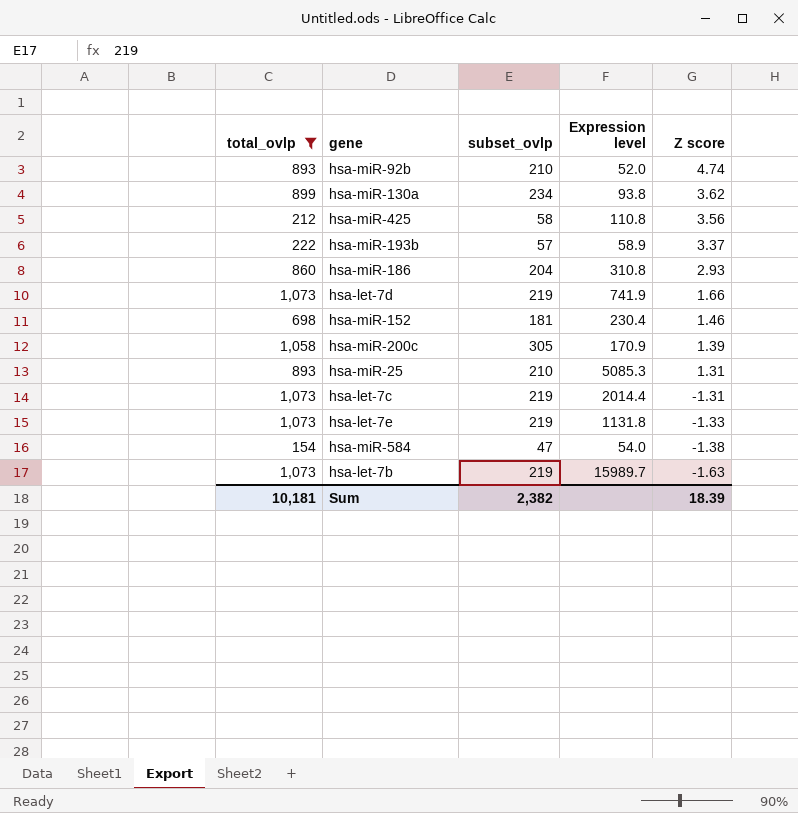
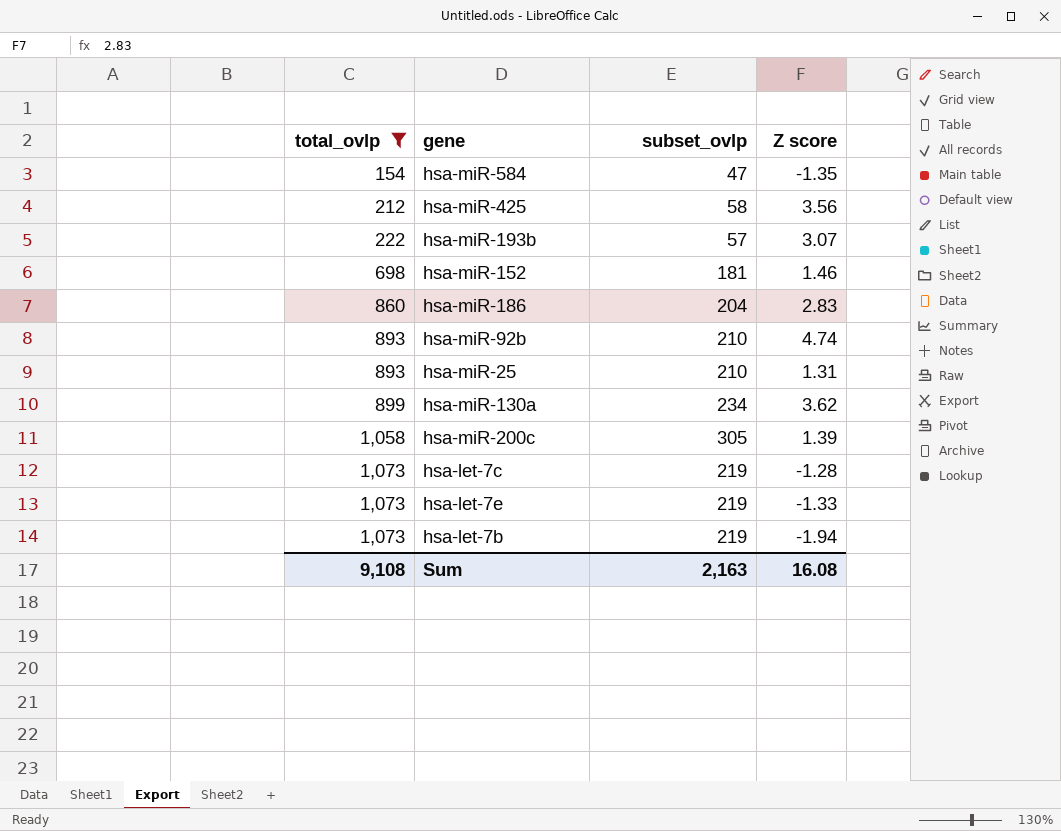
row order: Z score descending -> total_ovlp ascending
column Expression level | position: 4 -> none
row hsa-let-7d: 1,073 | 219 | 741.9 | 1.66 -> none
hsa-miR-584 | Z score: -1.38 -> -1.35
hsa-miR-193b | Z score: 3.37 -> 3.07
hsa-miR-186 | Z score: 2.93 -> 2.83
hsa-let-7c | Z score: -1.31 -> -1.28
hsa-let-7b | Z score: -1.63 -> -1.94
Sum | total_ovlp: 10,181 -> 9,108
Sum | subset_ovlp: 2,382 -> 2,163
Sum | Z score: 18.39 -> 16.08

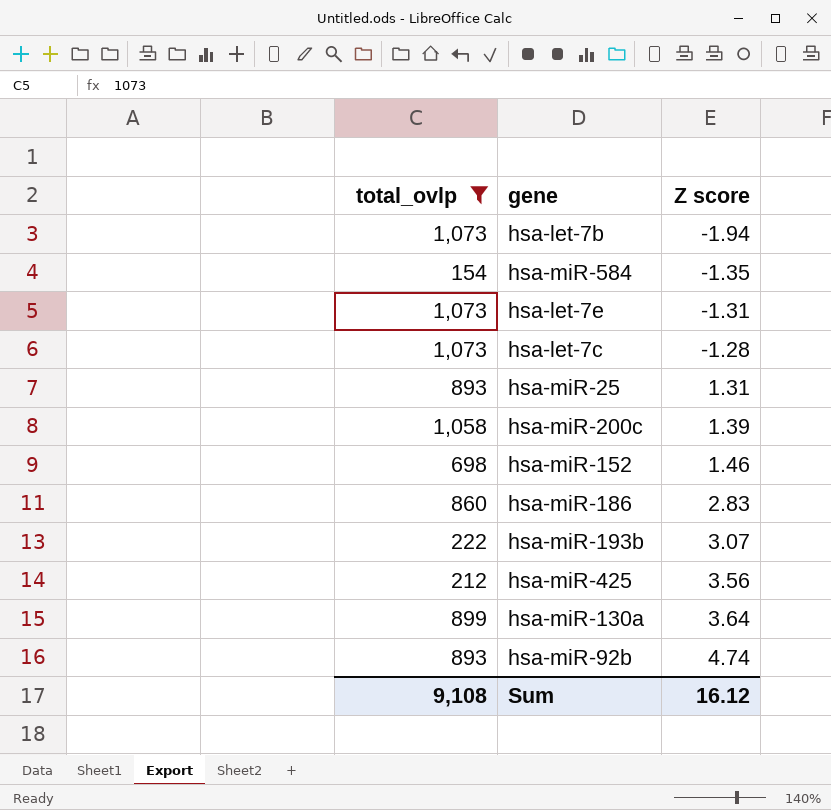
row order: total_ovlp ascending -> Z score ascending
column subset_ovlp | position: 3 -> none
hsa-let-7e | Z score: -1.33 -> -1.31
hsa-miR-130a | Z score: 3.62 -> 3.64
Sum | Z score: 16.08 -> 16.12

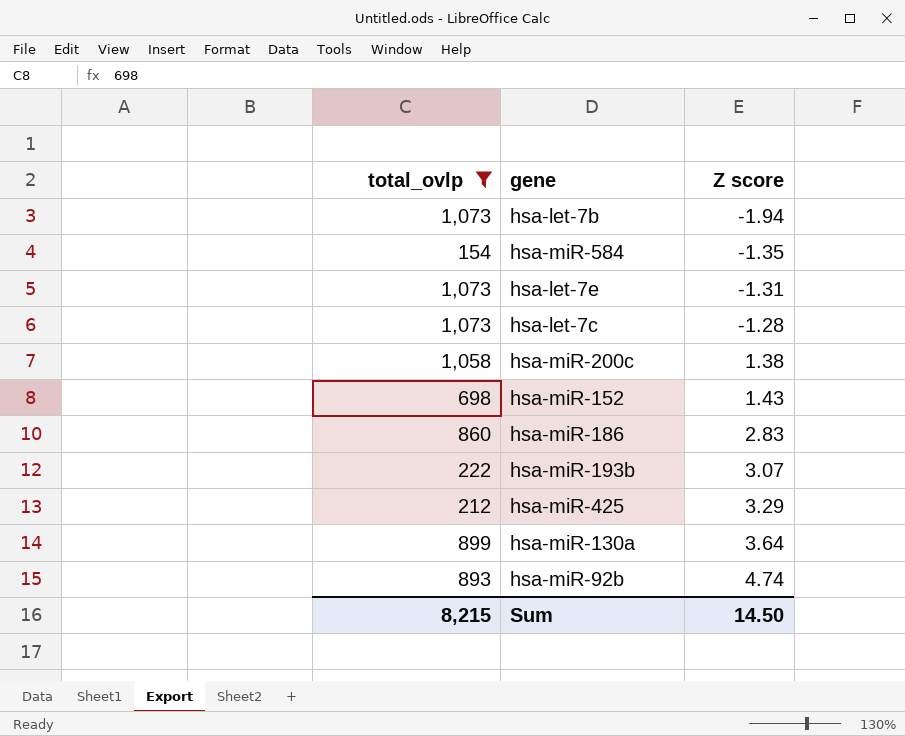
row hsa-miR-25: 893 | 1.31 -> none
hsa-miR-200c | Z score: 1.39 -> 1.38
hsa-miR-152 | Z score: 1.46 -> 1.43
hsa-miR-425 | Z score: 3.56 -> 3.29
Sum | total_ovlp: 9,108 -> 8,215
Sum | Z score: 16.12 -> 14.50

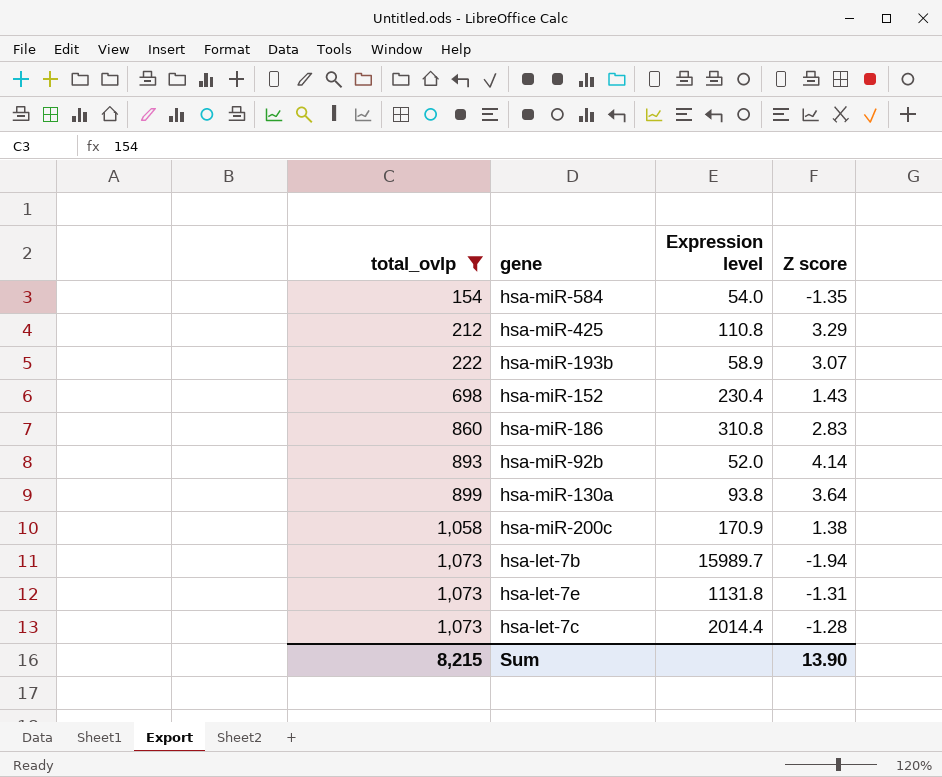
row order: Z score ascending -> total_ovlp ascending
column Expression level | position: none -> 3
hsa-miR-92b | Z score: 4.74 -> 4.14
Sum | Z score: 14.50 -> 13.90

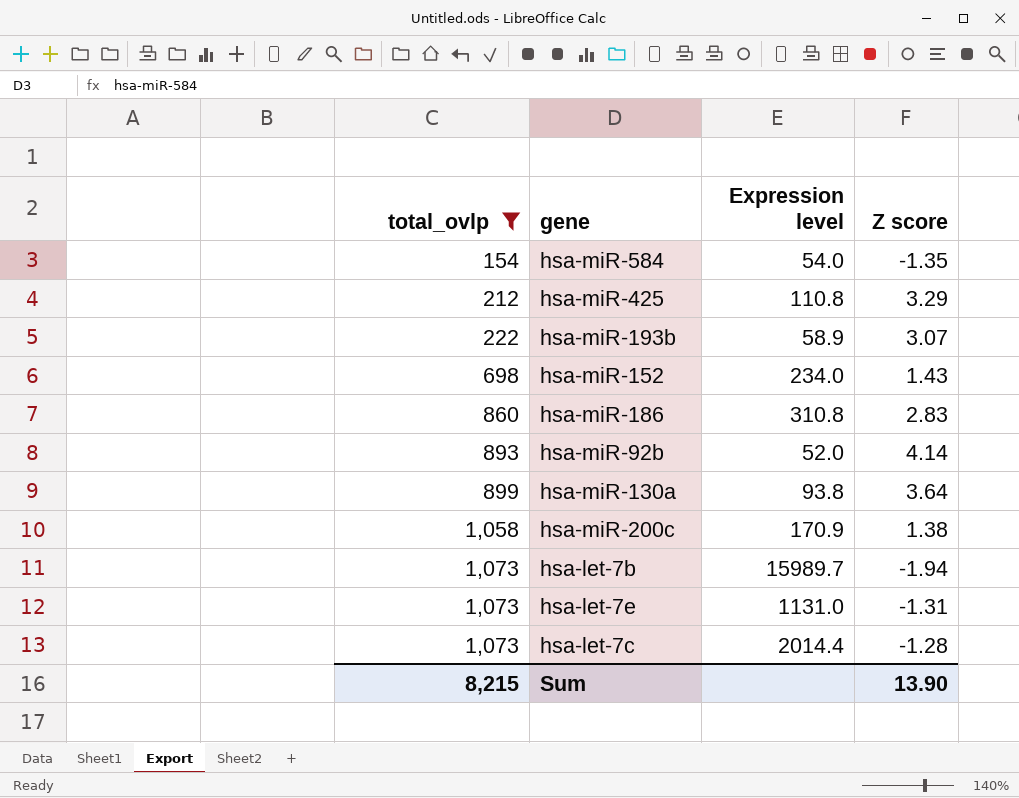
hsa-miR-152 | Expression level: 230.4 -> 234.0
hsa-let-7e | Expression level: 1131.8 -> 1131.0

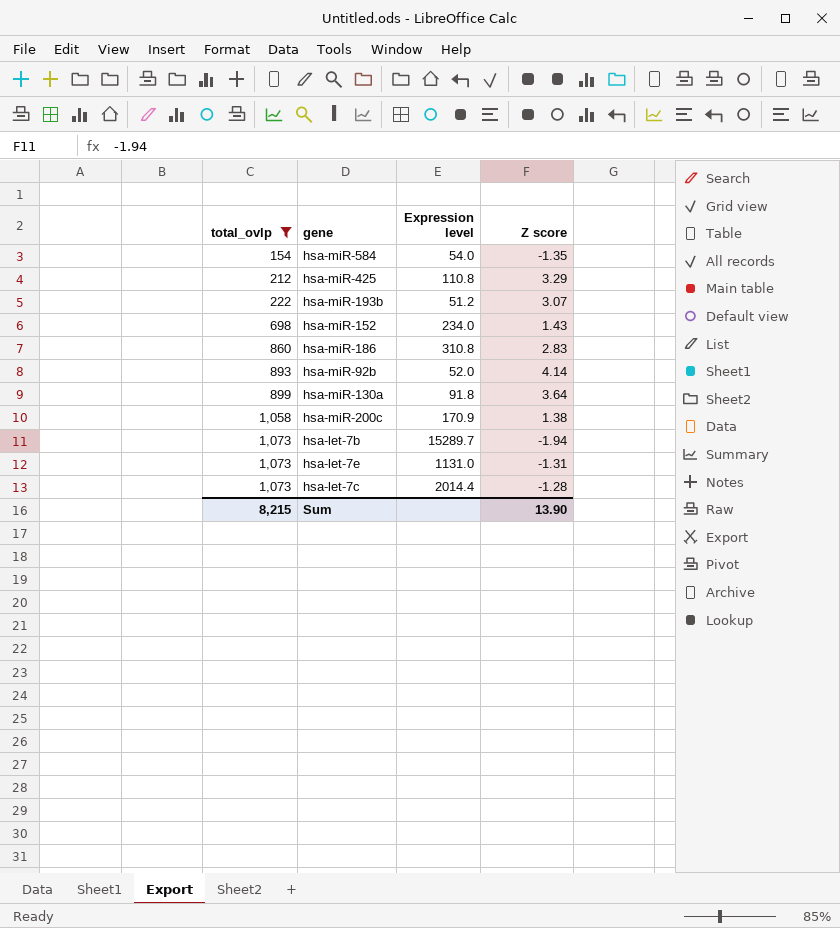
hsa-miR-193b | Expression level: 58.9 -> 51.2
hsa-miR-130a | Expression level: 93.8 -> 91.8
hsa-let-7b | Expression level: 15989.7 -> 15289.7

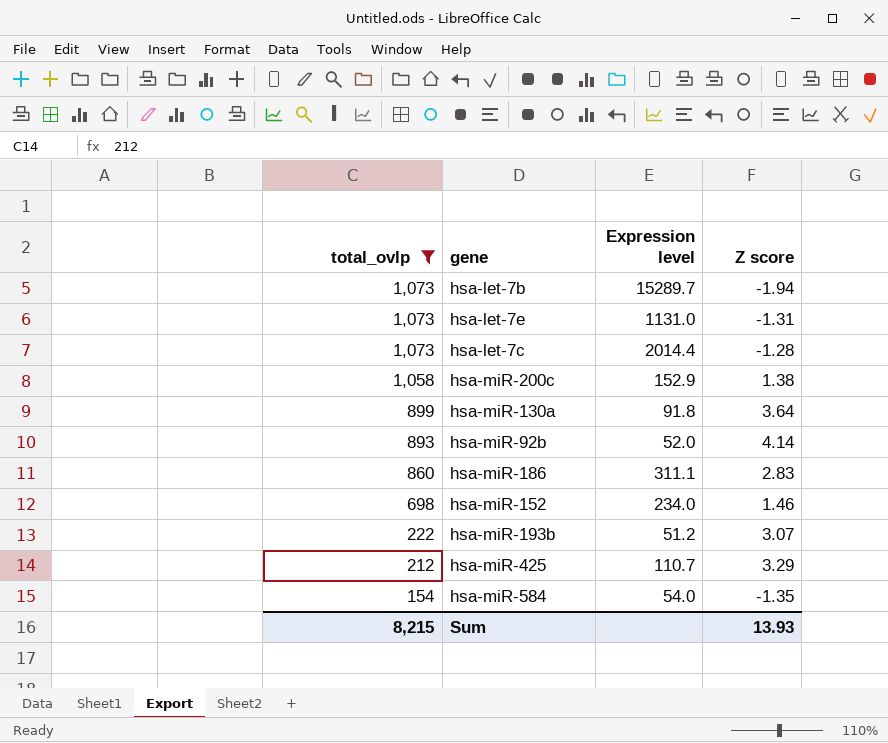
row order: total_ovlp ascending -> total_ovlp descending
hsa-miR-200c | Expression level: 170.9 -> 152.9
hsa-miR-186 | Expression level: 310.8 -> 311.1
hsa-miR-152 | Z score: 1.43 -> 1.46
hsa-miR-425 | Expression level: 110.8 -> 110.7
Sum | Z score: 13.90 -> 13.93

